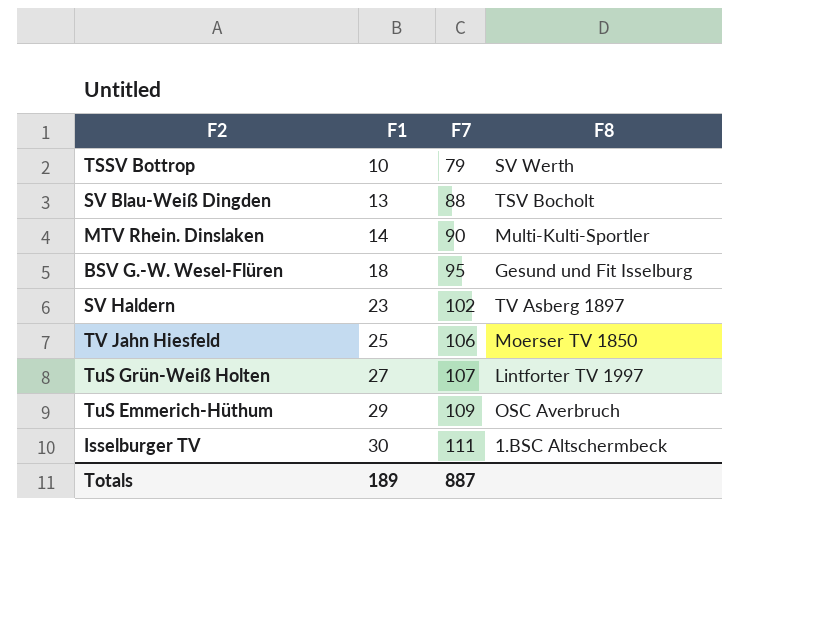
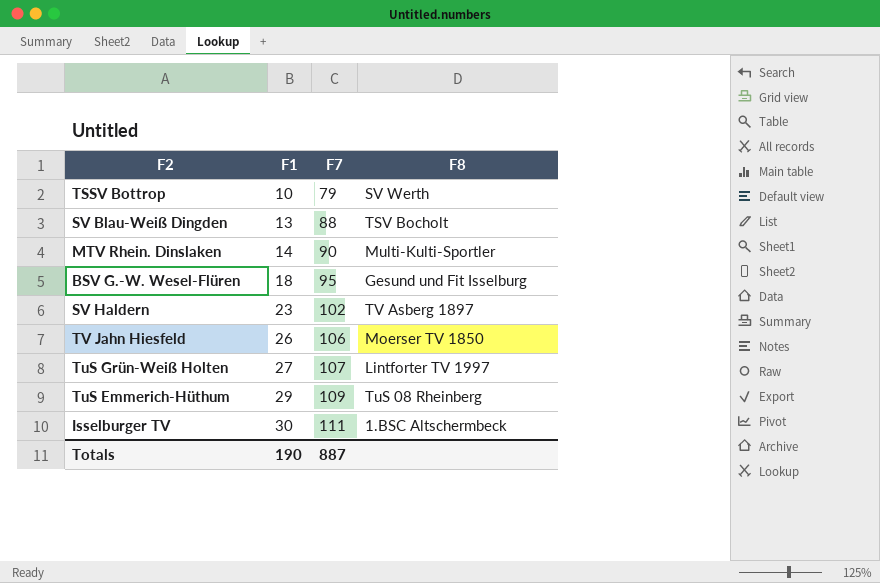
TV Jahn Hiesfeld | F1: 25 -> 26
TuS Emmerich-Hüthum | F8: OSC Averbruch -> TuS 08 Rheinberg
Totals | F1: 189 -> 190

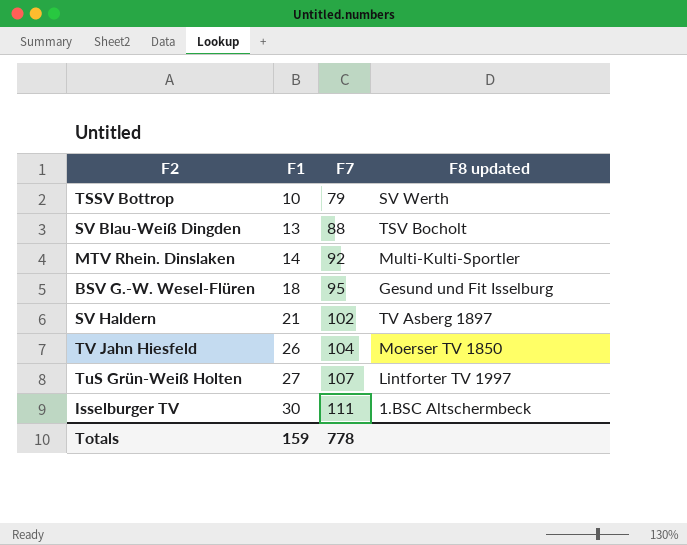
column name: F8 -> F8 updated
row TuS Emmerich-Hüthum: 29 | 109 | TuS 08 Rheinberg -> none
MTV Rhein. Dinslaken | F7: 90 -> 92
SV Haldern | F1: 23 -> 21
TV Jahn Hiesfeld | F7: 106 -> 104
Totals | F1: 190 -> 159
Totals | F7: 887 -> 778

